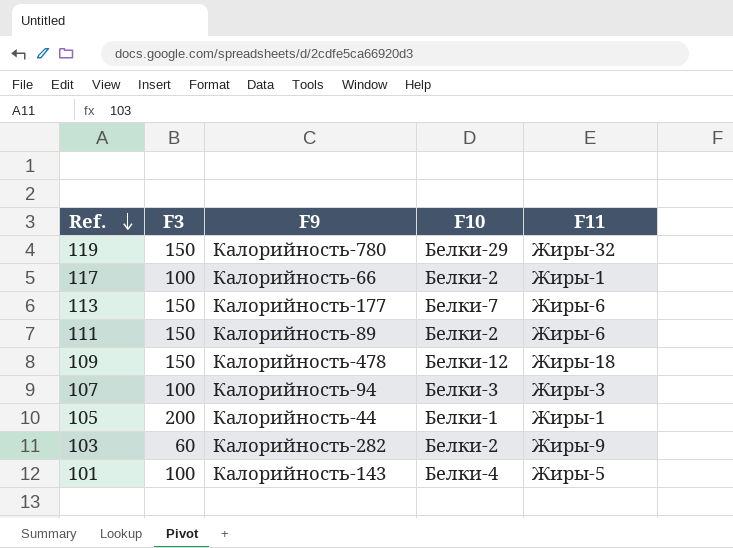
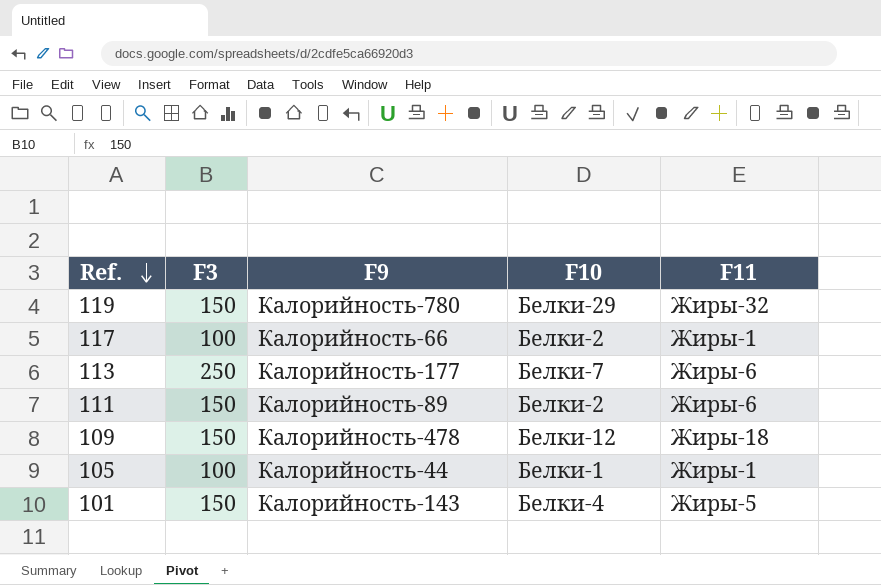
row 107: 100 | Калорийность-94 | Белки-3 | Жиры-3 -> none
row 103: 60 | Калорийность-282 | Белки-2 | Жиры-9 -> none
113 | F3: 150 -> 250
105 | F3: 200 -> 100
101 | F3: 100 -> 150

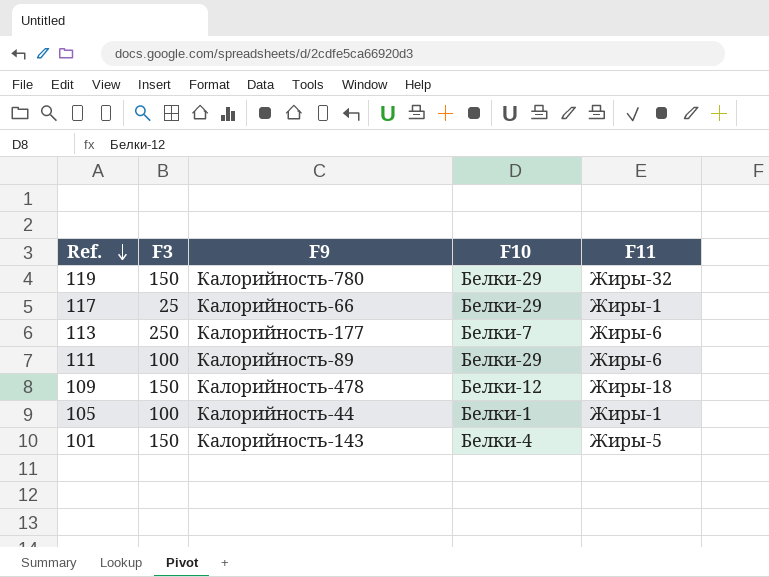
117 | F3: 100 -> 25
117 | F10: Белки-2 -> Белки-29
111 | F3: 150 -> 100
111 | F10: Белки-2 -> Белки-29

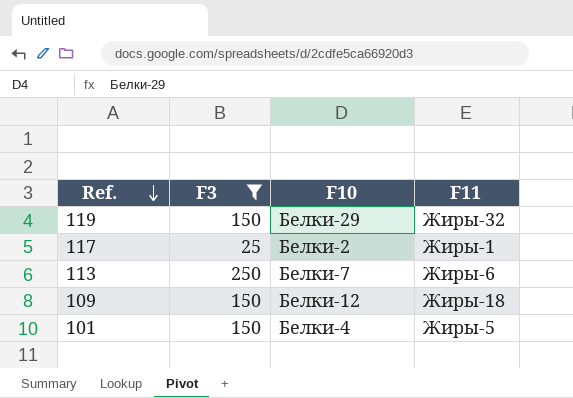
filter: none -> F3 != 100
column F9 | position: 3 -> none
117 | F10: Белки-29 -> Белки-2

